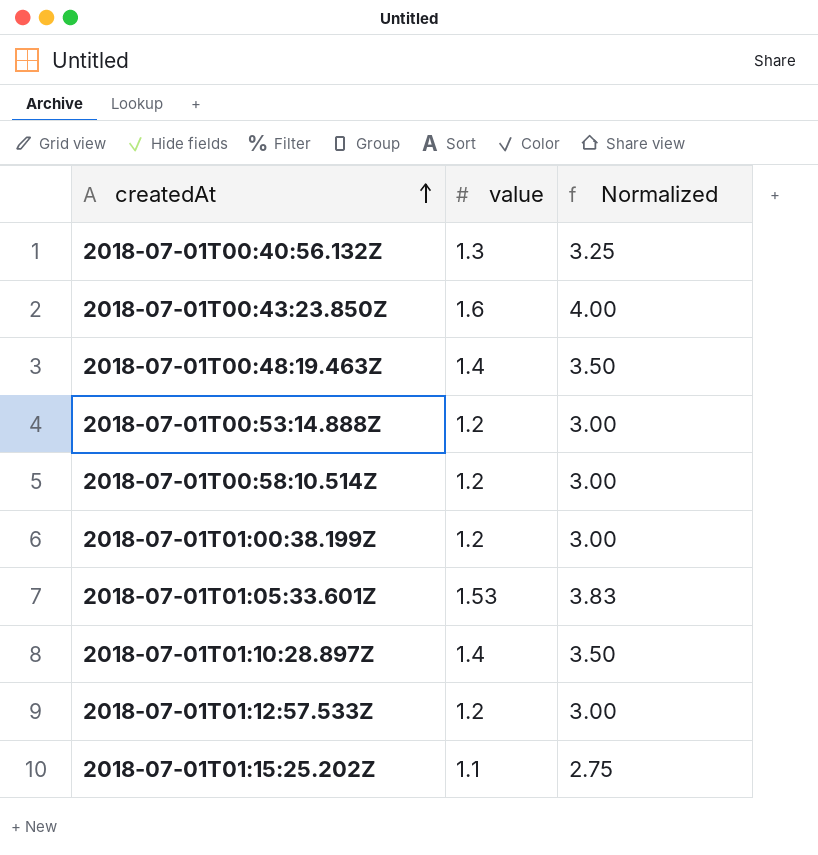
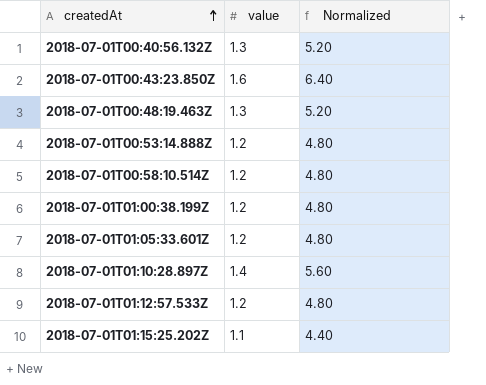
column Normalized | formula: [value] * 2.5 -> [value] * 4
2018-07-01T00:48:19.463Z | value: 1.4 -> 1.3
2018-07-01T01:05:33.601Z | value: 1.53 -> 1.2

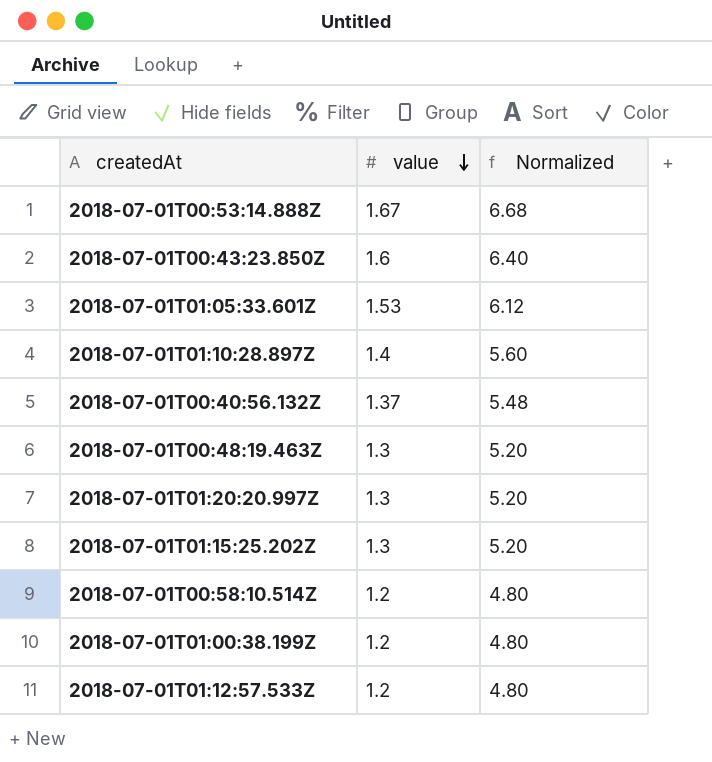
row order: createdAt ascending -> value descending
2018-07-01T00:53:14.888Z | value: 1.2 -> 1.67
2018-07-01T00:53:14.888Z | Normalized: 4.80 -> 6.68
2018-07-01T01:05:33.601Z | value: 1.2 -> 1.53
2018-07-01T01:05:33.601Z | Normalized: 4.80 -> 6.12
2018-07-01T00:40:56.132Z | value: 1.3 -> 1.37
2018-07-01T00:40:56.132Z | Normalized: 5.20 -> 5.48
row 2018-07-01T01:20:20.997Z: none -> 1.3 | 5.20
2018-07-01T01:15:25.202Z | value: 1.1 -> 1.3
2018-07-01T01:15:25.202Z | Normalized: 4.40 -> 5.20

